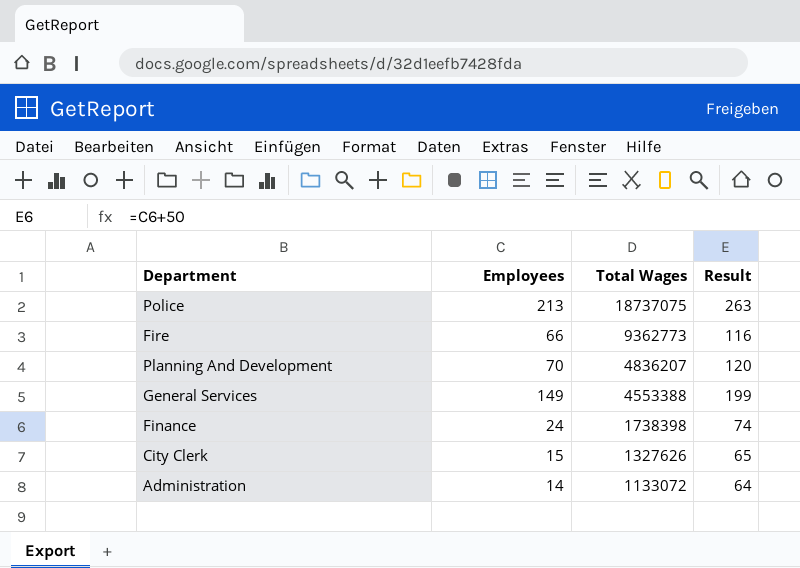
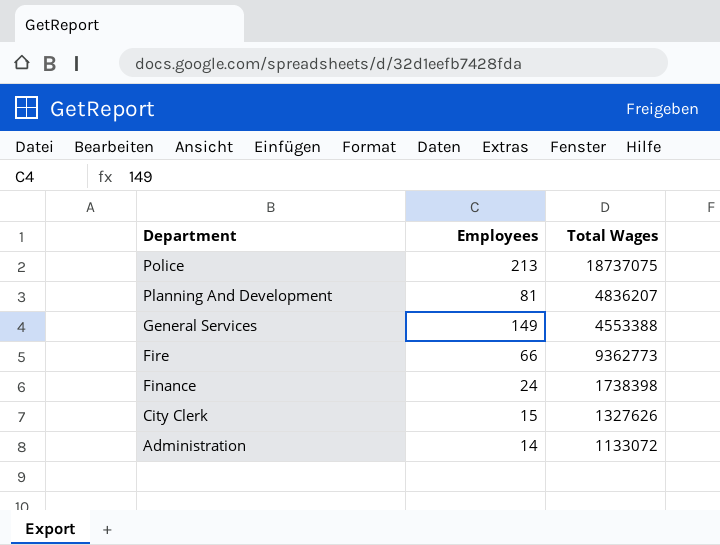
row order: Total Wages descending -> Department descending
column Result | formula: [Employees] + 50 -> none
Planning And Development | Employees: 70 -> 81

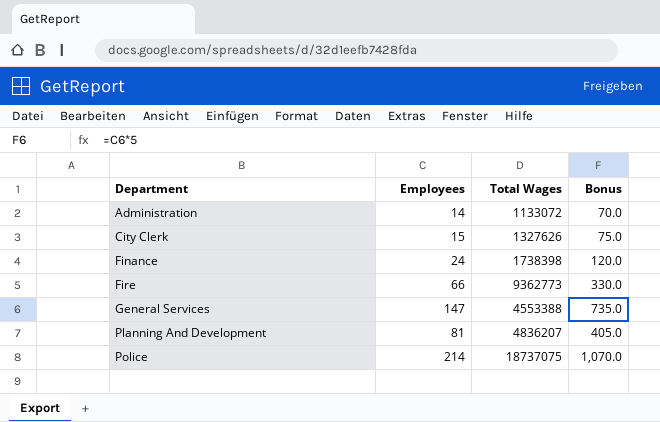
row order: Department descending -> Department ascending
column Bonus | formula: none -> [Employees] * 5
General Services | Employees: 149 -> 147
Police | Employees: 213 -> 214

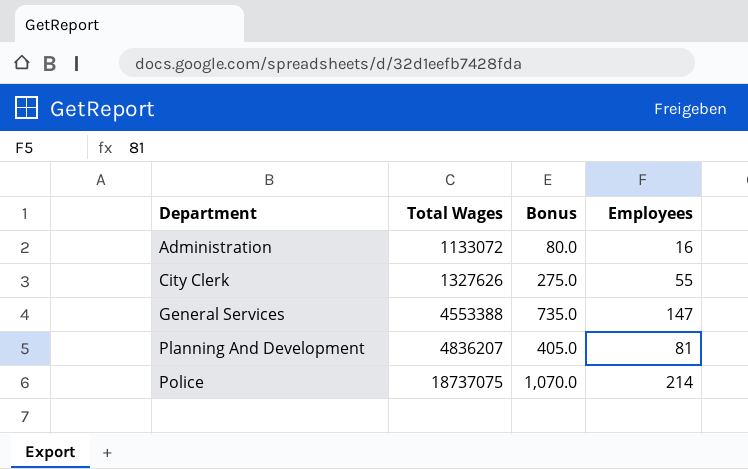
column Employees | position: 2 -> 4
row Finance: 24 | 1738398 | 120.0 -> none
row Fire: 66 | 9362773 | 330.0 -> none
Administration | Bonus: 70.0 -> 80.0
Administration | Employees: 14 -> 16
City Clerk | Bonus: 75.0 -> 275.0
City Clerk | Employees: 15 -> 55

